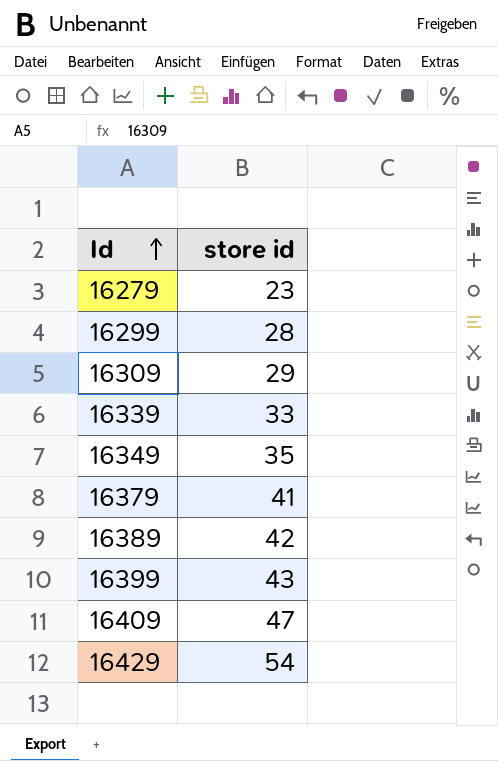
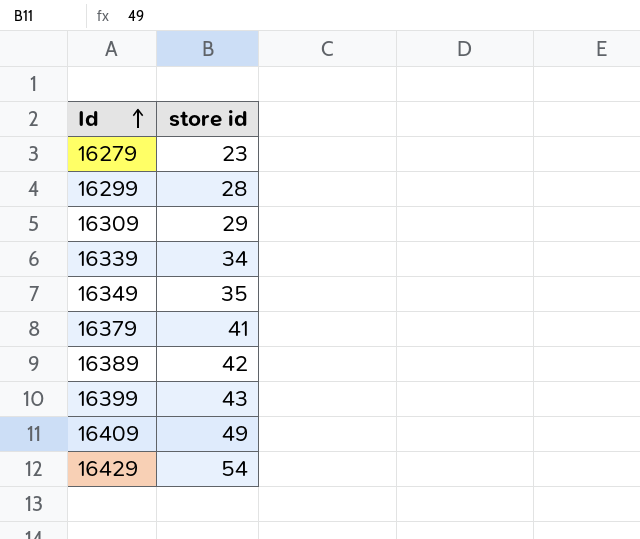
16339 | store id: 33 -> 34
16409 | store id: 47 -> 49

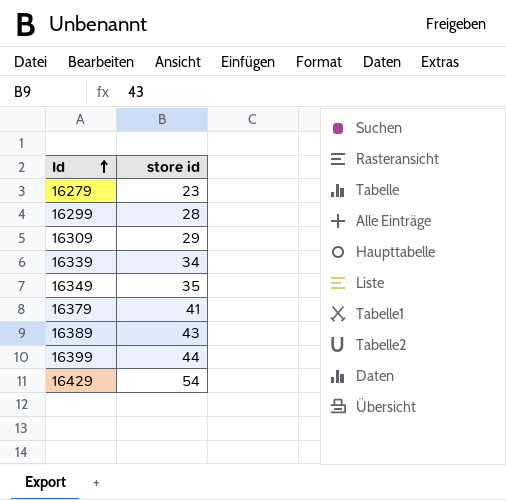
row 16409: 49 -> none
16389 | store id: 42 -> 43
16399 | store id: 43 -> 44

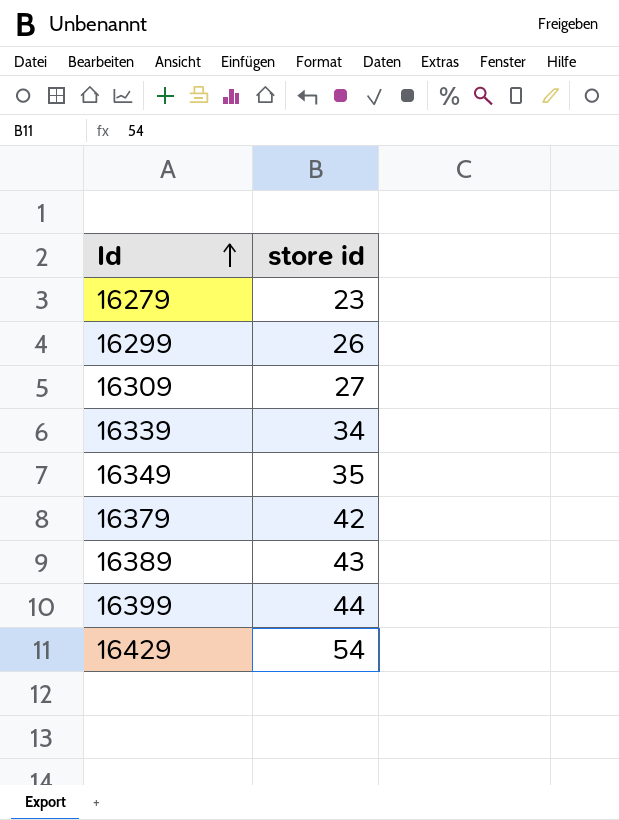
16299 | store id: 28 -> 26
16309 | store id: 29 -> 27
16379 | store id: 41 -> 42

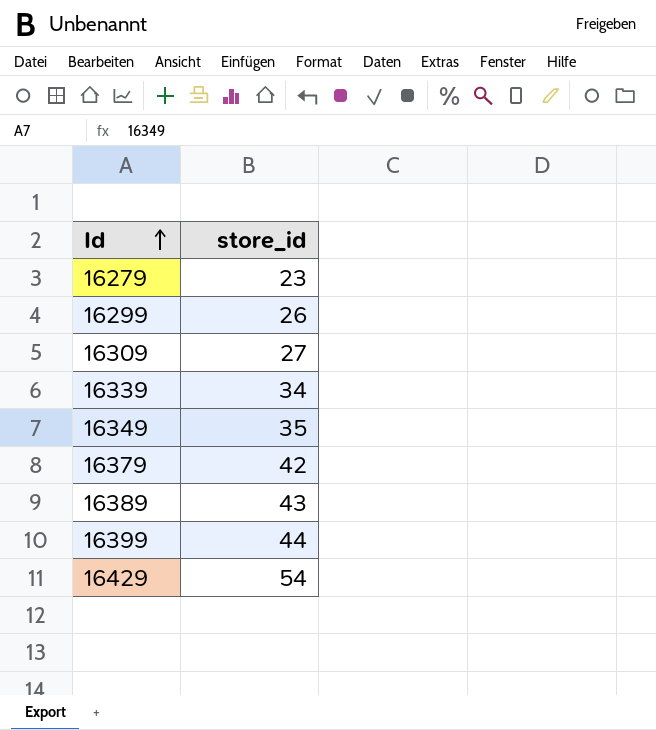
column name: store id -> store_id

